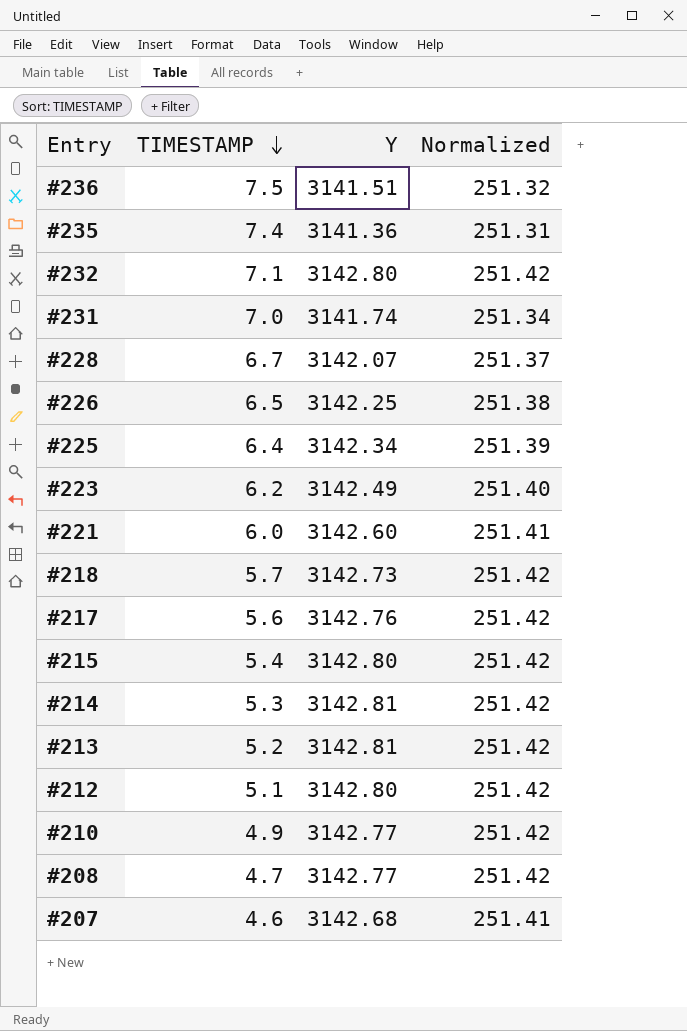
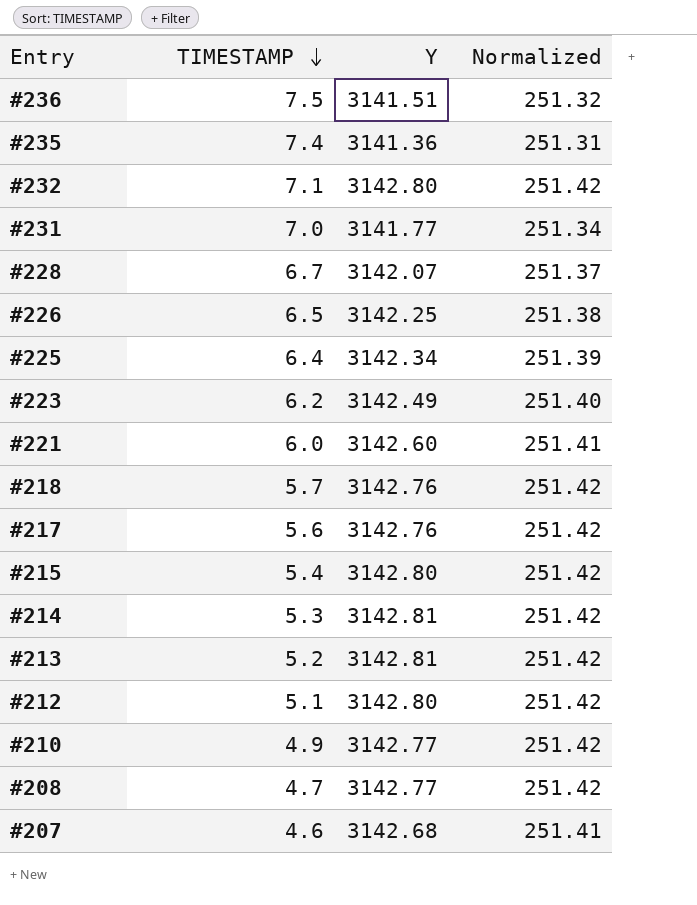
#231 | Y: 3141.74 -> 3141.77
#218 | Y: 3142.73 -> 3142.76

